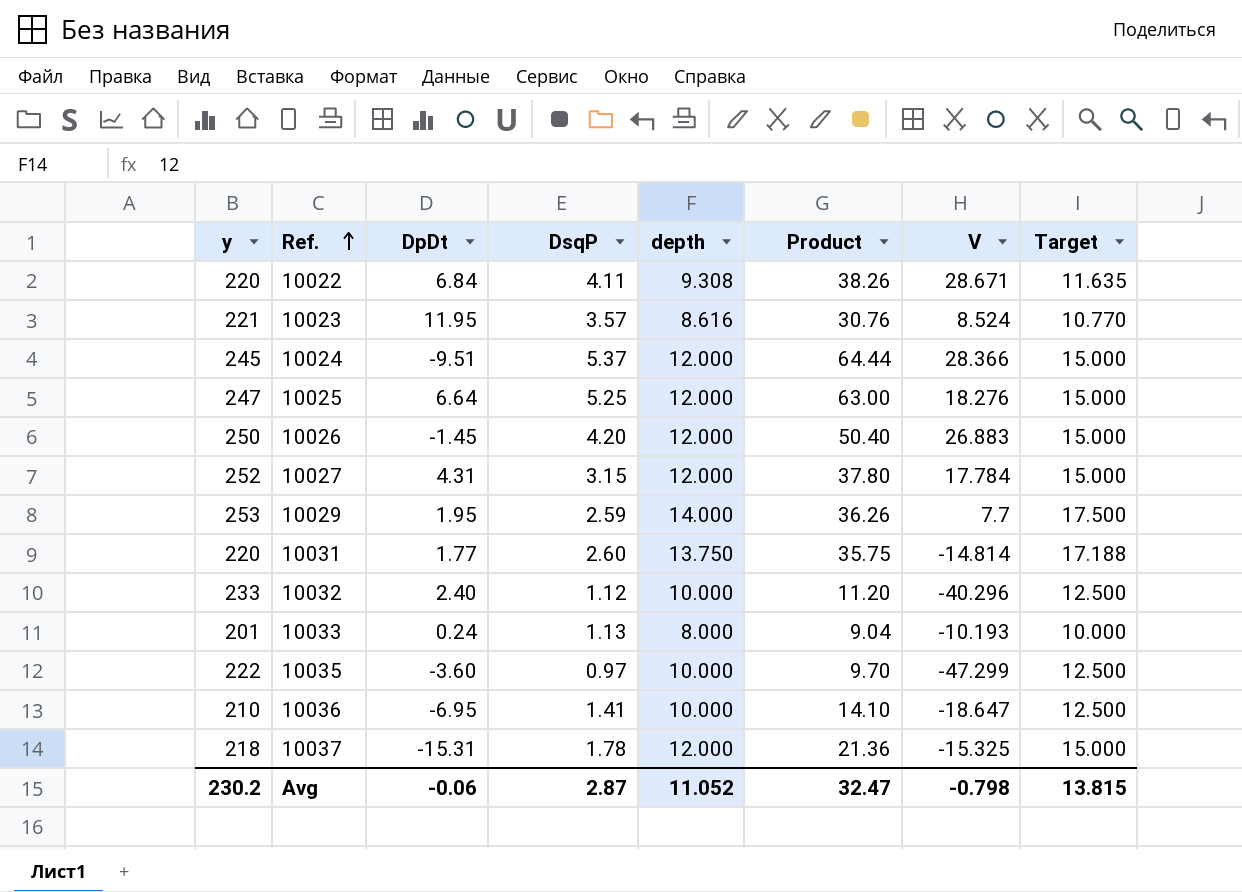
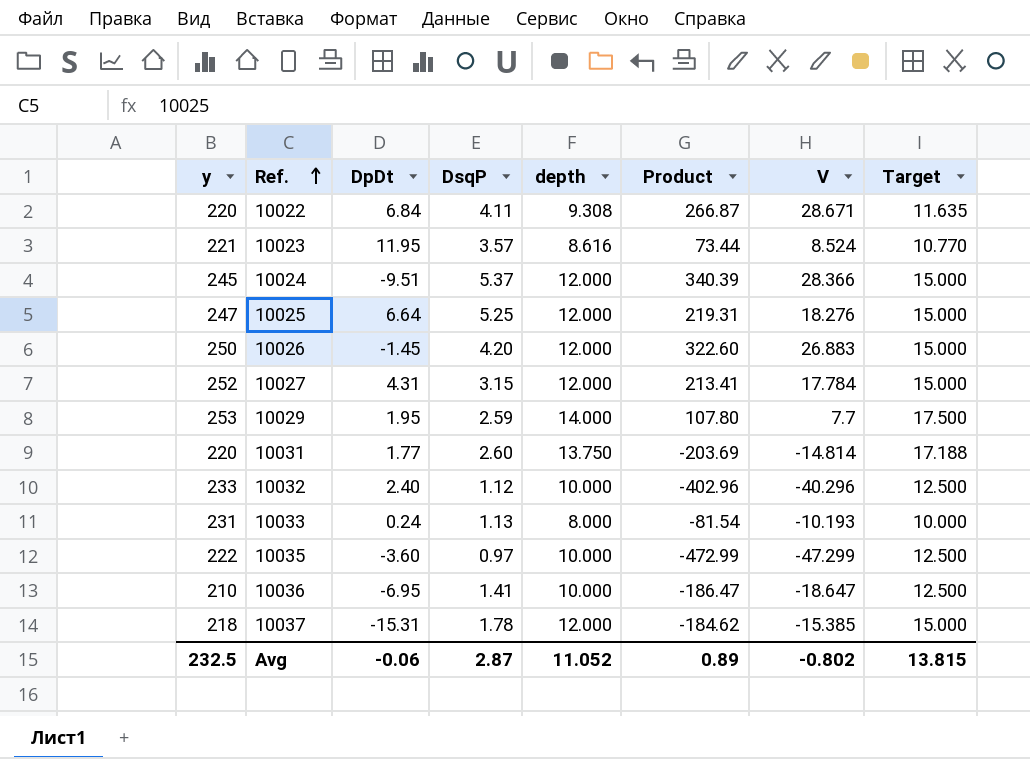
column Product | formula: [DsqP] * [depth] -> [depth] * [V]
10033 | y: 201 -> 231
10037 | V: -15.325 -> -15.385
Avg | y: 230.2 -> 232.5
Avg | Product: 32.47 -> 0.89
Avg | V: -0.798 -> -0.802

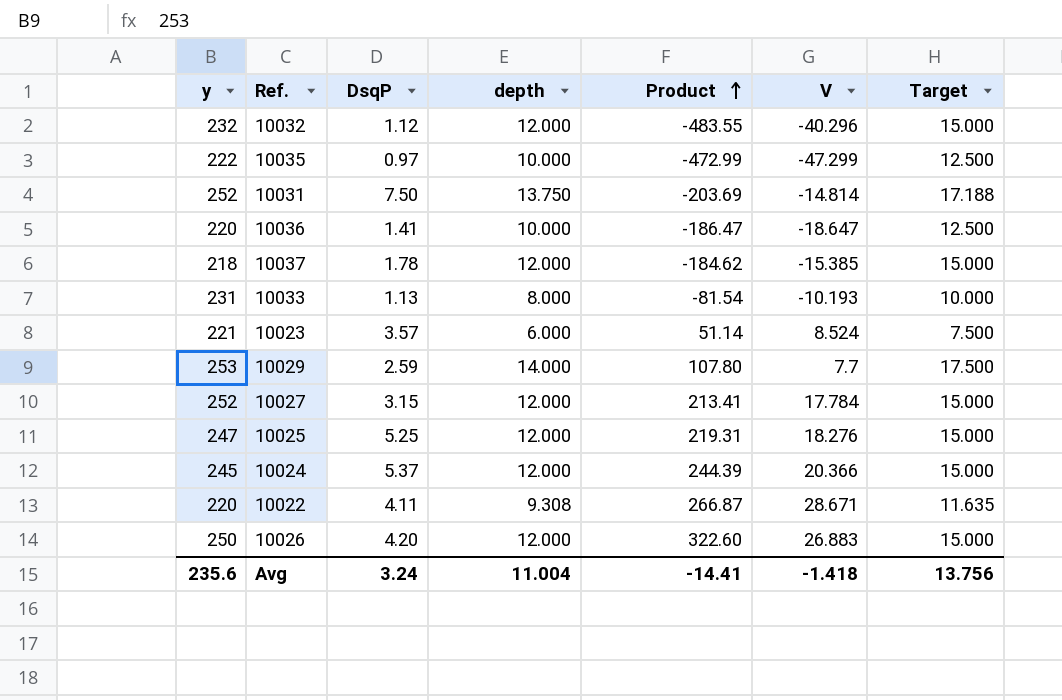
row order: Ref. ascending -> Product ascending
column DpDt | position: 3 -> none
10032 | y: 233 -> 232
10032 | depth: 10.000 -> 12.000
10032 | Product: -402.96 -> -483.55
10032 | Target: 12.500 -> 15.000
10031 | y: 220 -> 252
10031 | DsqP: 2.60 -> 7.50
10036 | y: 210 -> 220
10023 | depth: 8.616 -> 6.000
10023 | Product: 73.44 -> 51.14
10023 | Target: 10.770 -> 7.500
10024 | Product: 340.39 -> 244.39
10024 | V: 28.366 -> 20.366
Avg | y: 232.5 -> 235.6
Avg | DsqP: 2.87 -> 3.24
Avg | depth: 11.052 -> 11.004
Avg | Product: 0.89 -> -14.41
Avg | V: -0.802 -> -1.418
Avg | Target: 13.815 -> 13.756

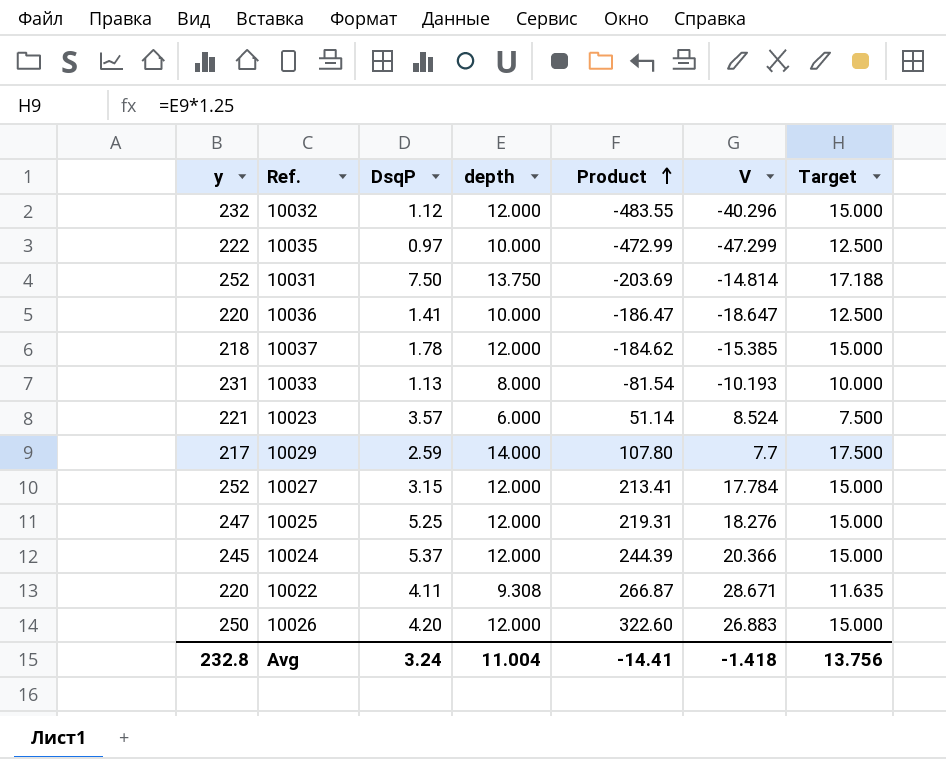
10029 | y: 253 -> 217
Avg | y: 235.6 -> 232.8

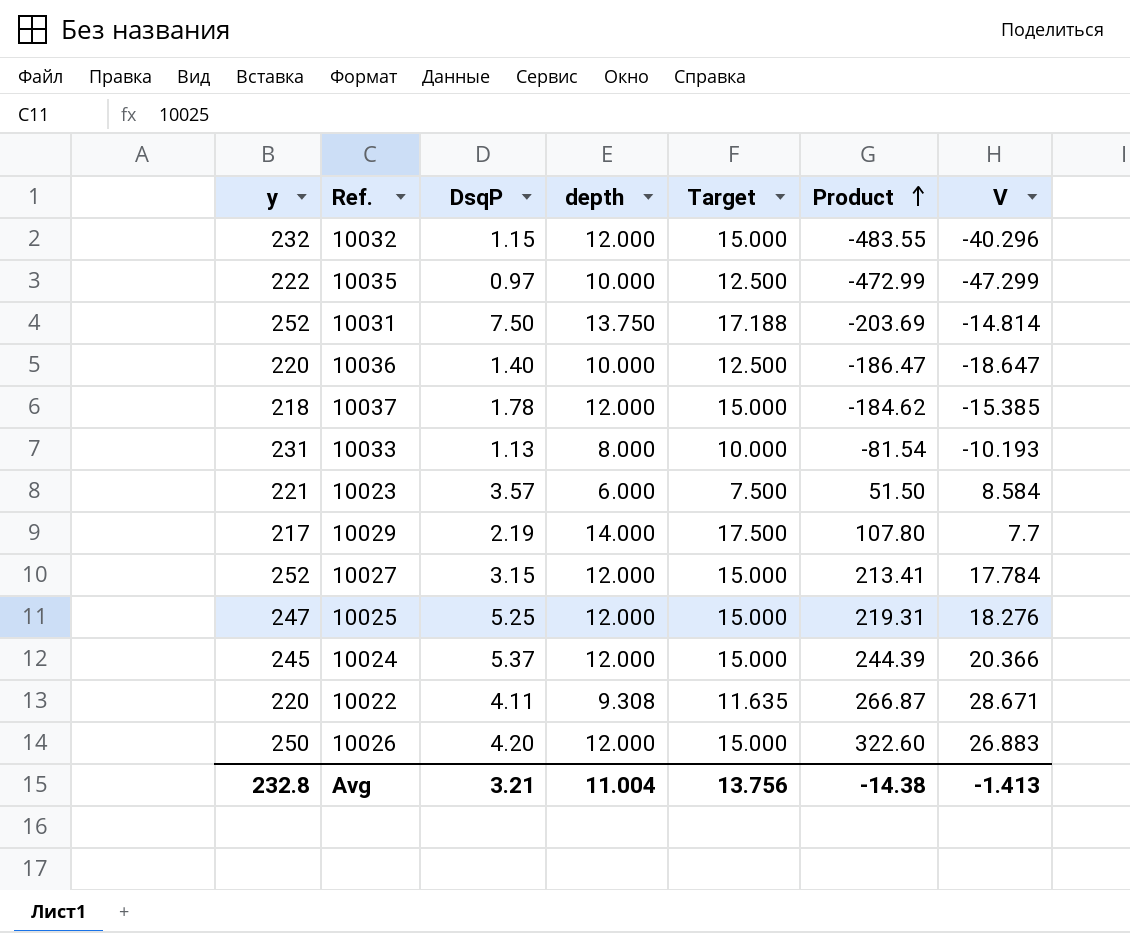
column Target | position: 7 -> 5
10032 | DsqP: 1.12 -> 1.15
10036 | DsqP: 1.41 -> 1.40
10023 | Product: 51.14 -> 51.50
10023 | V: 8.524 -> 8.584
10029 | DsqP: 2.59 -> 2.19
Avg | DsqP: 3.24 -> 3.21
Avg | Product: -14.41 -> -14.38
Avg | V: -1.418 -> -1.413

